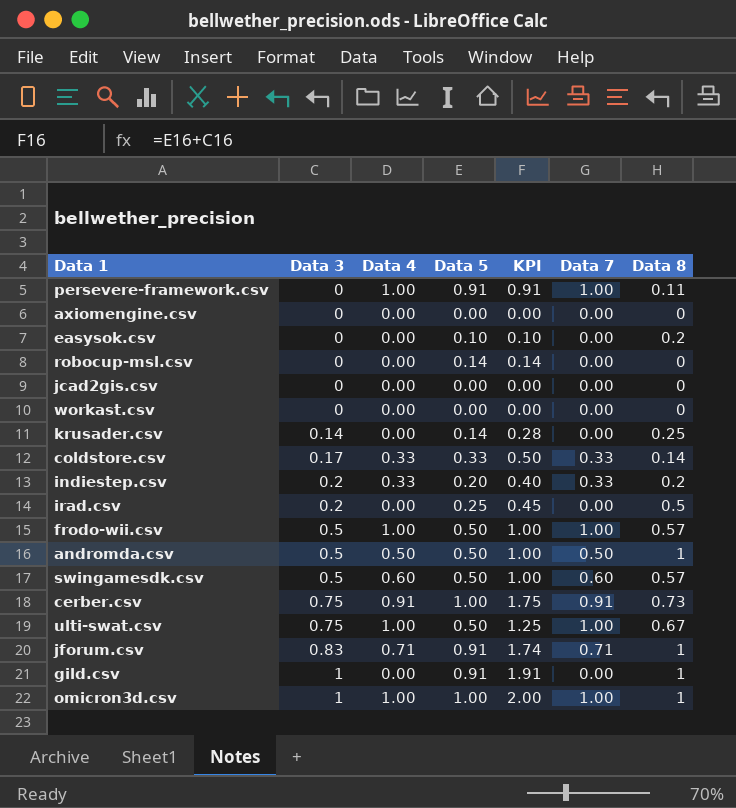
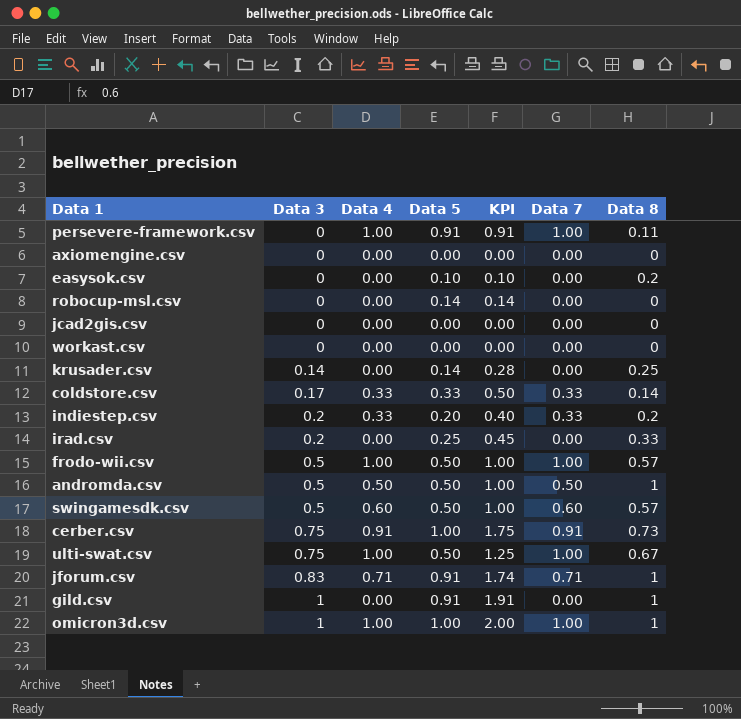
irad.csv | Data 8: 0.5 -> 0.33

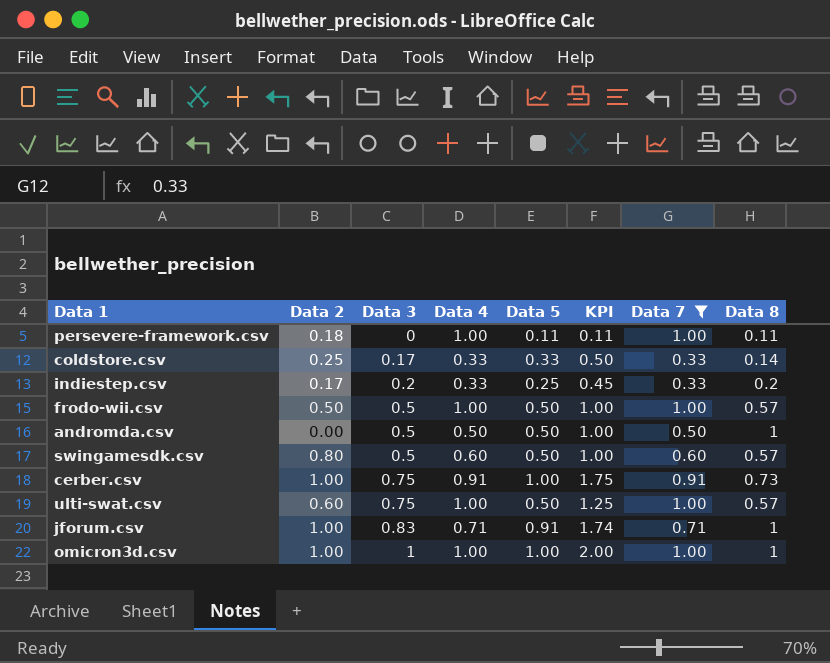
filter: none -> Data 7 != 0.00
column Data 2 | position: none -> 2
persevere-framework.csv | Data 5: 0.91 -> 0.11
persevere-framework.csv | KPI: 0.91 -> 0.11
indiestep.csv | Data 5: 0.20 -> 0.25
indiestep.csv | KPI: 0.40 -> 0.45
ulti-swat.csv | Data 8: 0.67 -> 0.57

